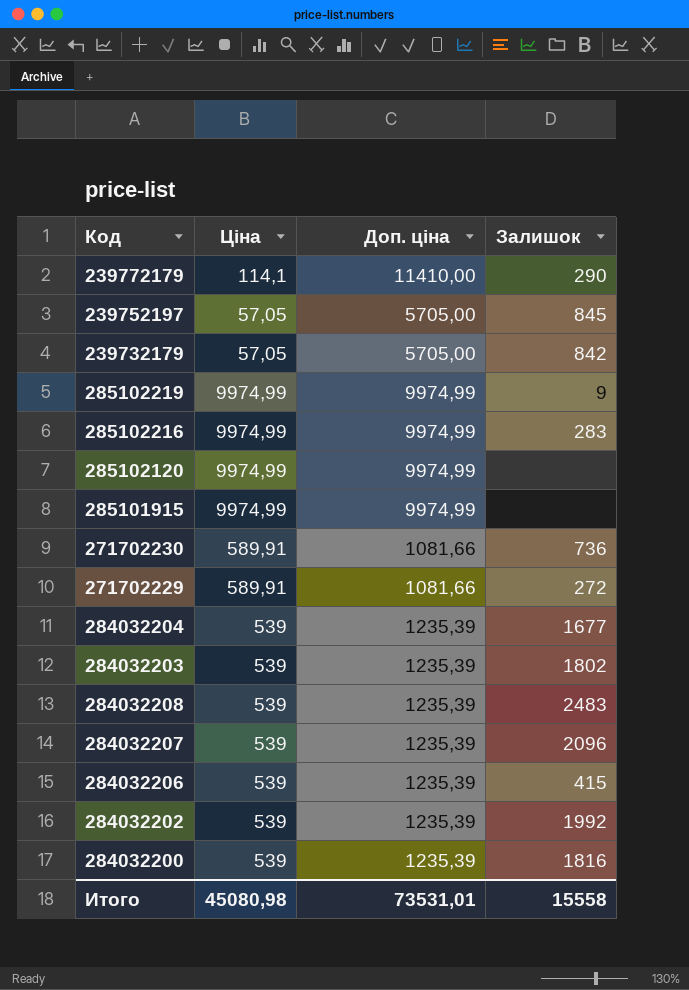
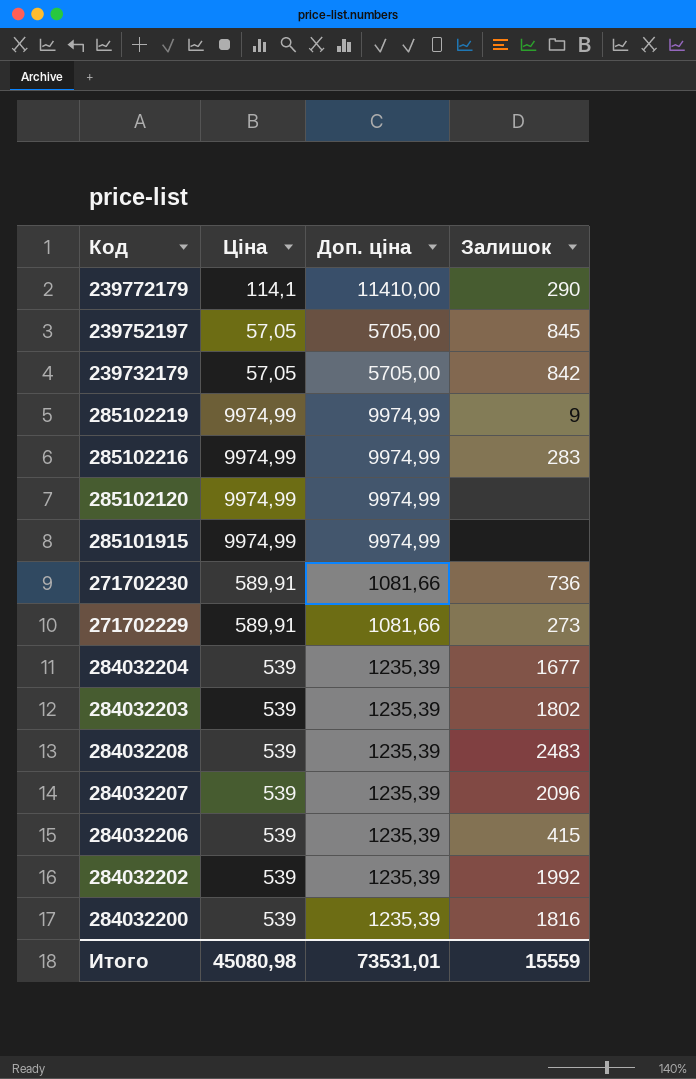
271702229 | Залишок: 272 -> 273
Итого | Залишок: 15558 -> 15559

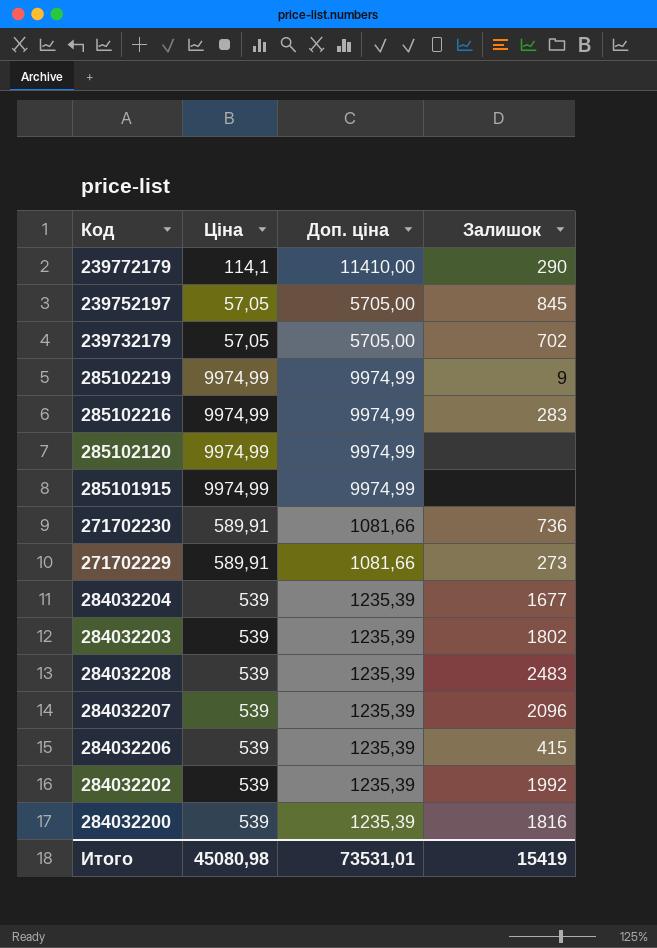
239732179 | Залишок: 842 -> 702
Итого | Залишок: 15559 -> 15419

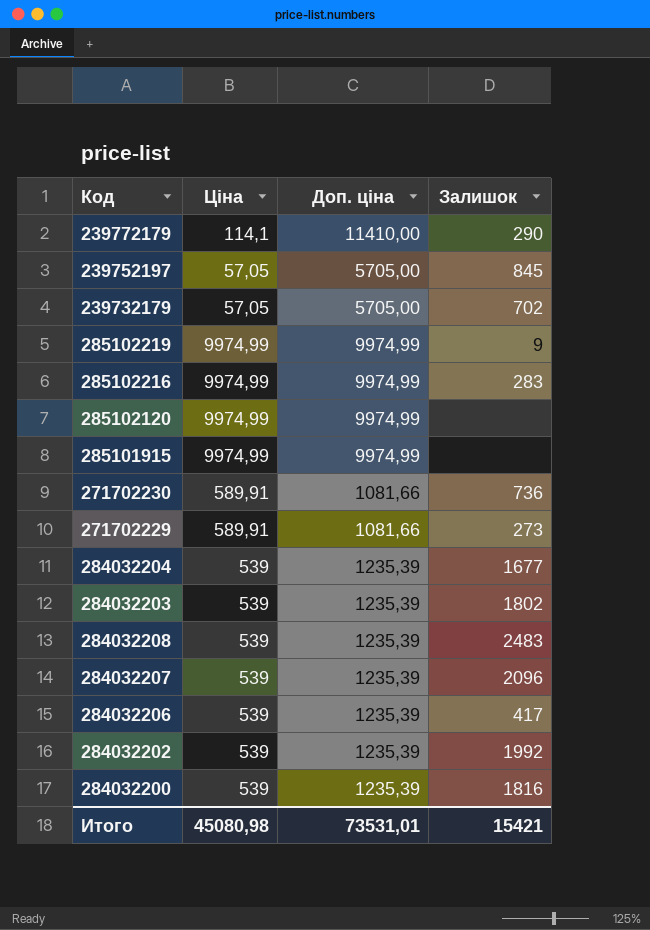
284032206 | Залишок: 415 -> 417
Итого | Залишок: 15419 -> 15421

